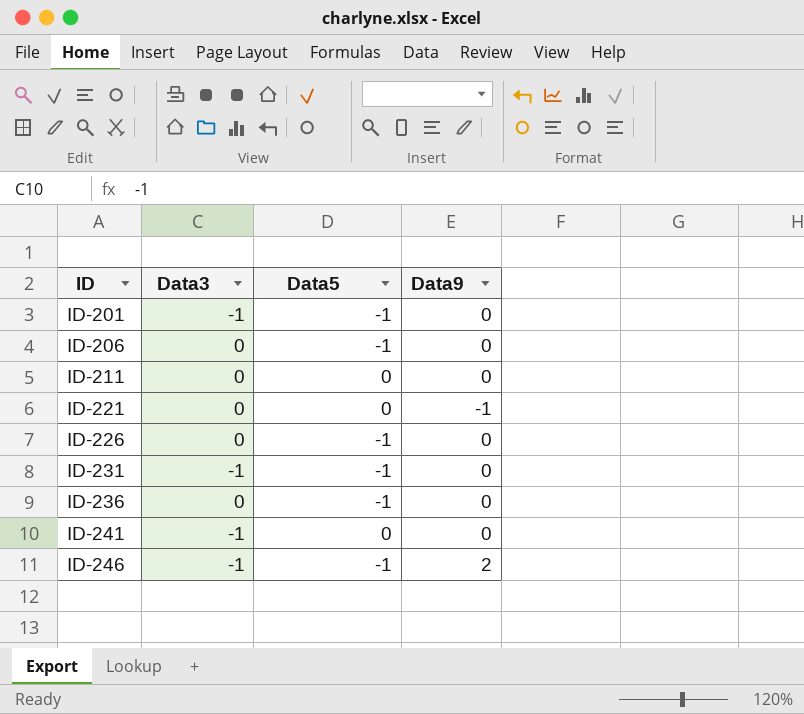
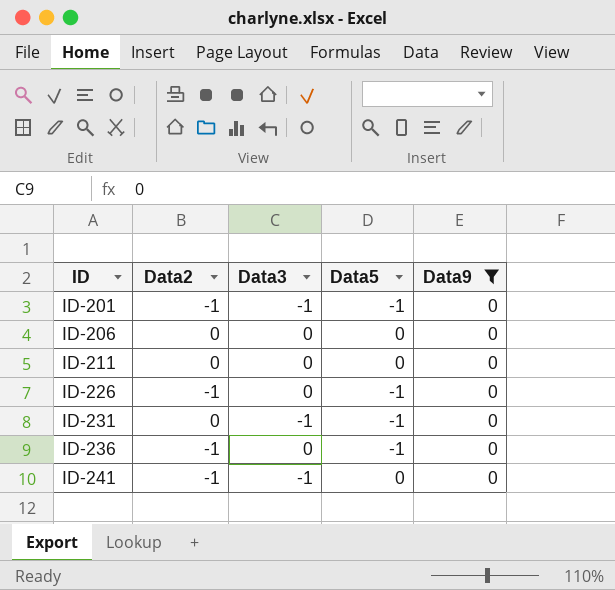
filter: none -> Data9 = 0
column Data2 | position: none -> 2
ID-206 | Data5: -1 -> 0

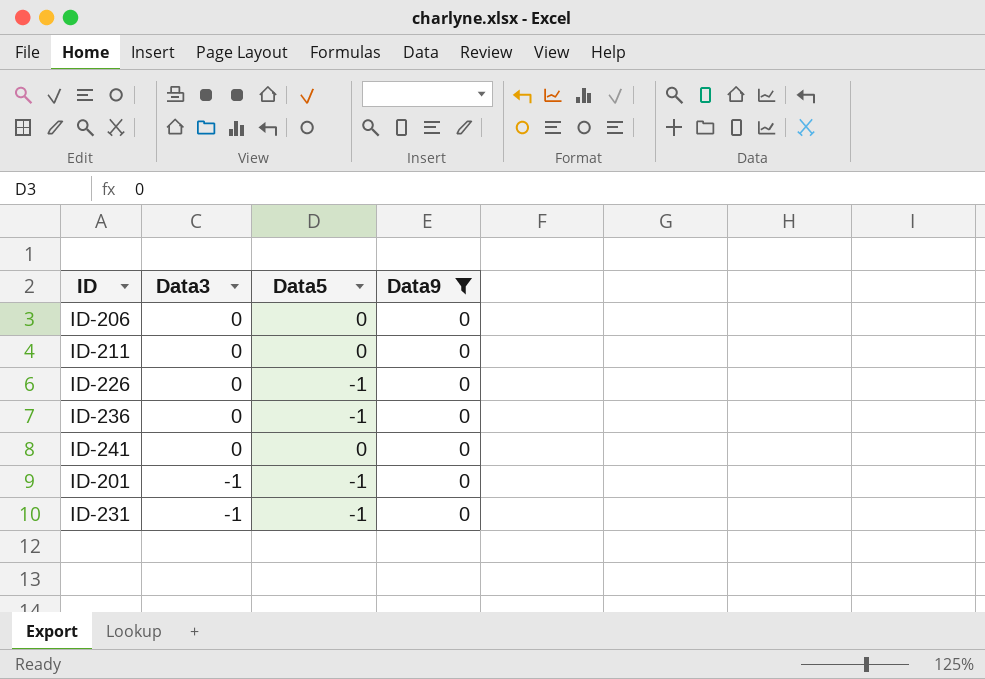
row order: ID ascending -> Data3 descending
column Data2 | position: 2 -> none
ID-241 | Data3: -1 -> 0

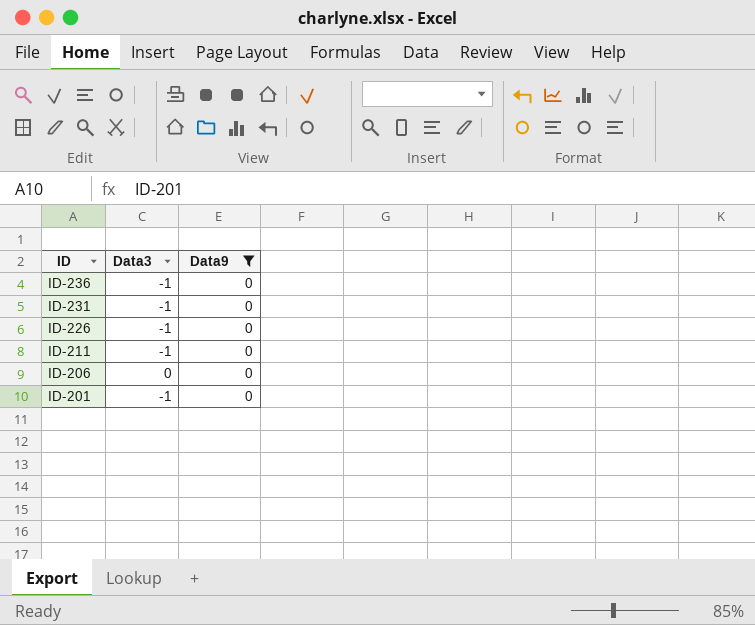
row order: Data3 descending -> ID descending
column Data5 | position: 3 -> none
row ID-241: 0 | 0 | 0 -> none
ID-236 | Data3: 0 -> -1
ID-226 | Data3: 0 -> -1
ID-211 | Data3: 0 -> -1

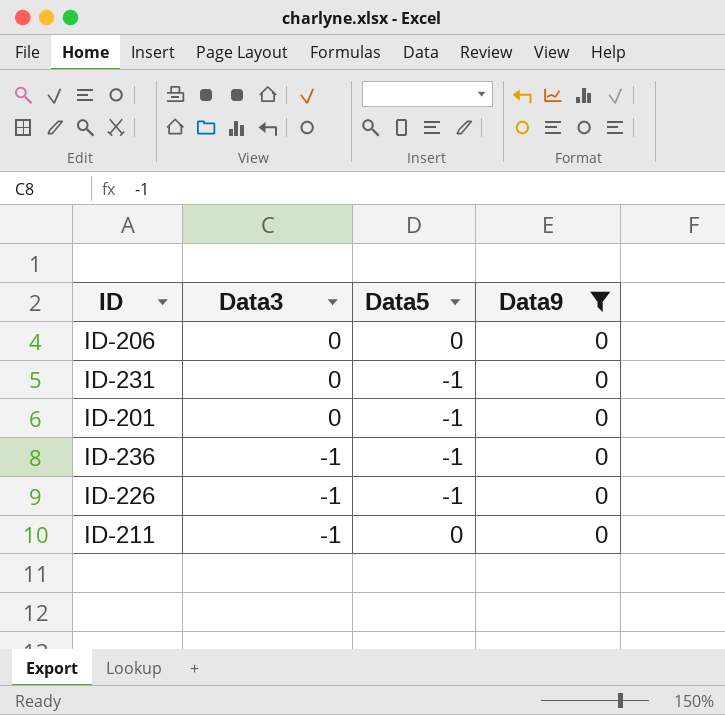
row order: ID descending -> Data3 descending
column Data5 | position: none -> 3
ID-231 | Data3: -1 -> 0
ID-201 | Data3: -1 -> 0

